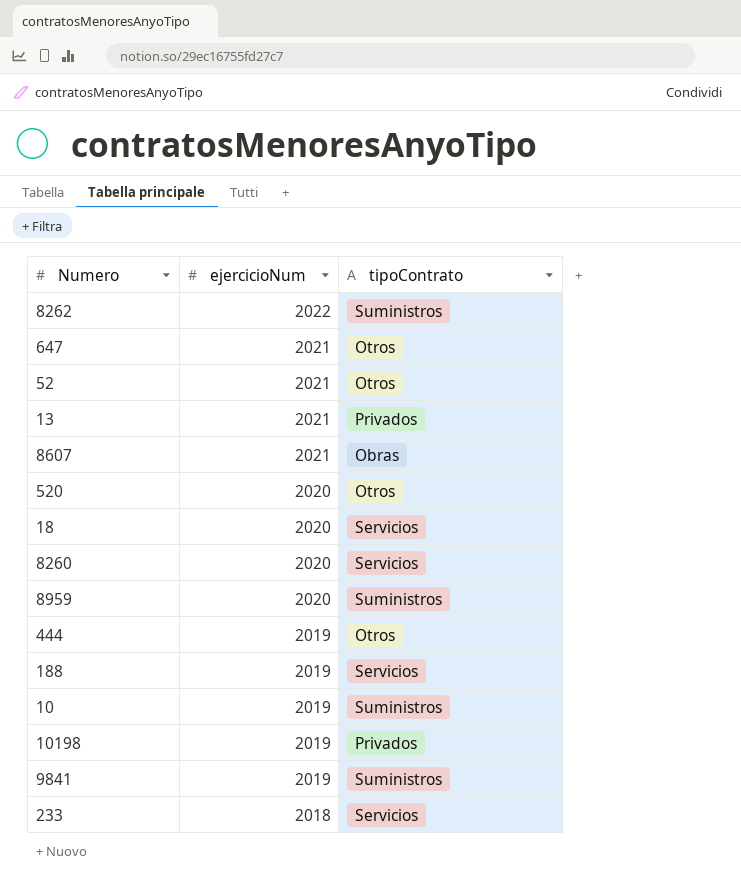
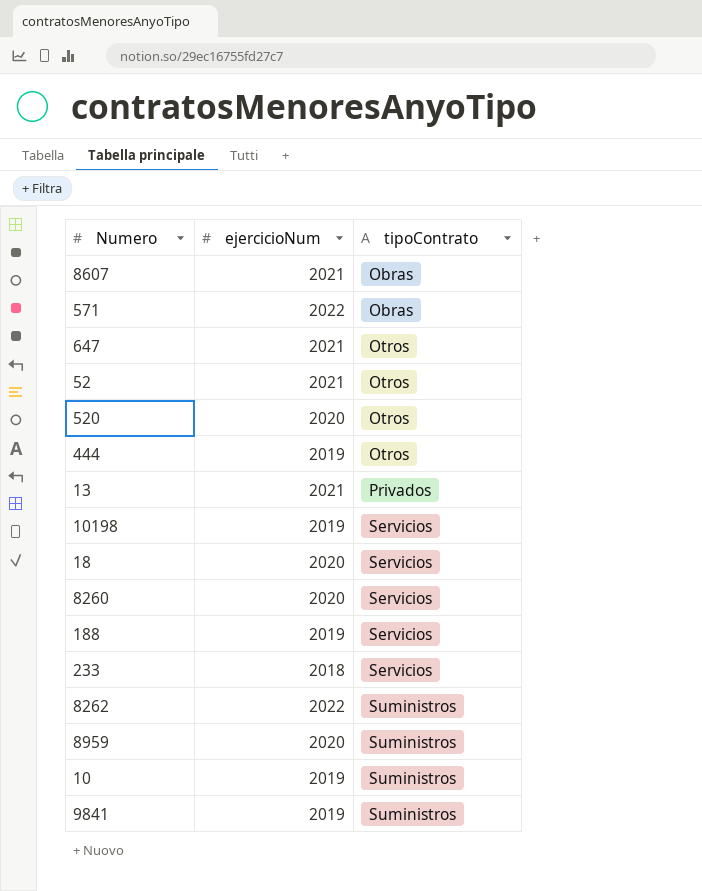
row order: ejercicioNum descending -> tipoContrato ascending
row 571: none -> 2022 | Obras
10198 | tipoContrato: Privados -> Servicios

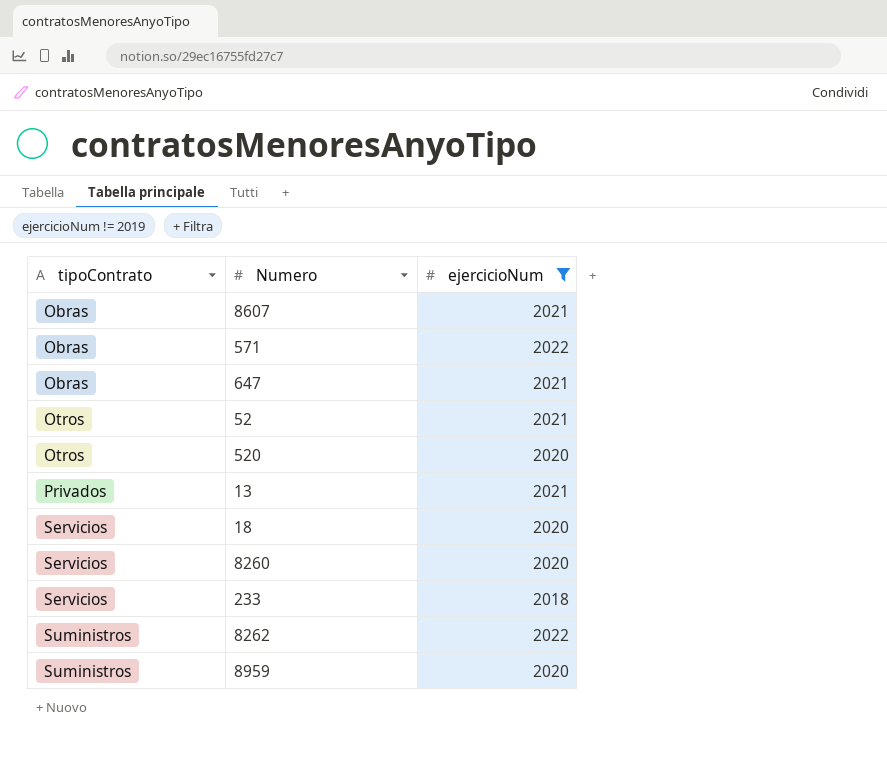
filter: none -> ejercicioNum != 2019
column tipoContrato | position: 3 -> 1
647 | tipoContrato: Otros -> Obras

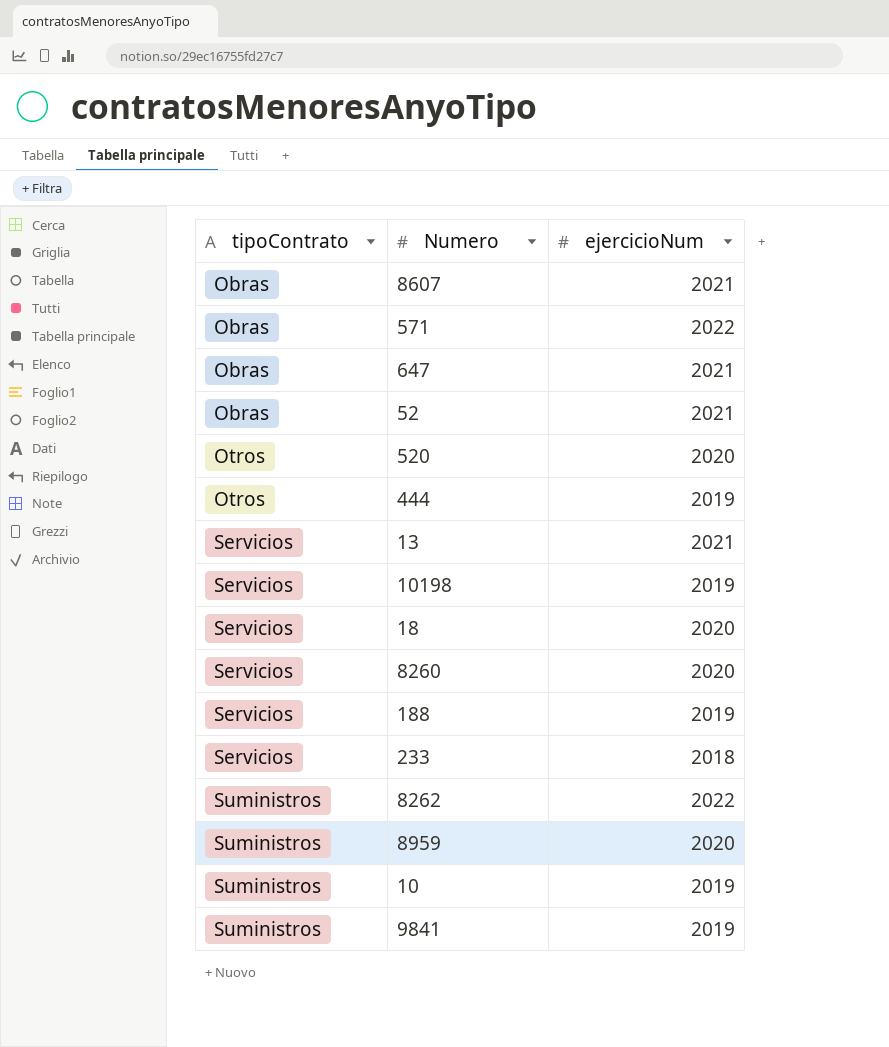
filter: ejercicioNum != 2019 -> none
52 | tipoContrato: Otros -> Obras
13 | tipoContrato: Privados -> Servicios

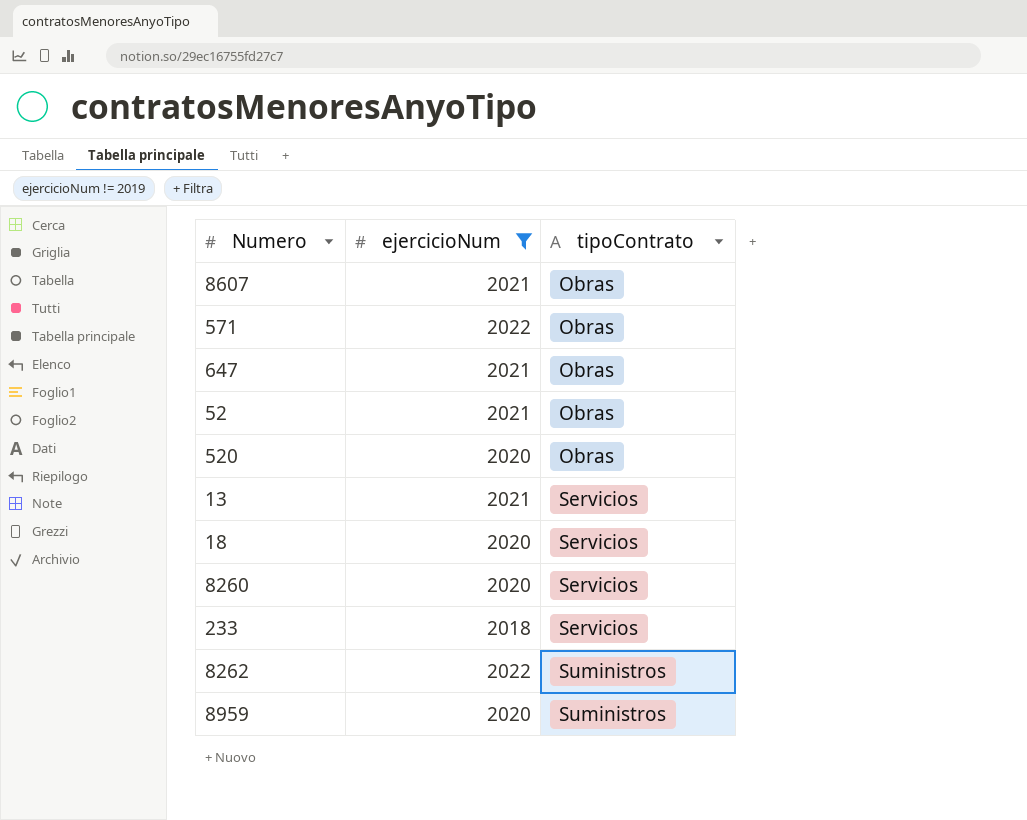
filter: none -> ejercicioNum != 2019
column tipoContrato | position: 1 -> 3
520 | tipoContrato: Otros -> Obras

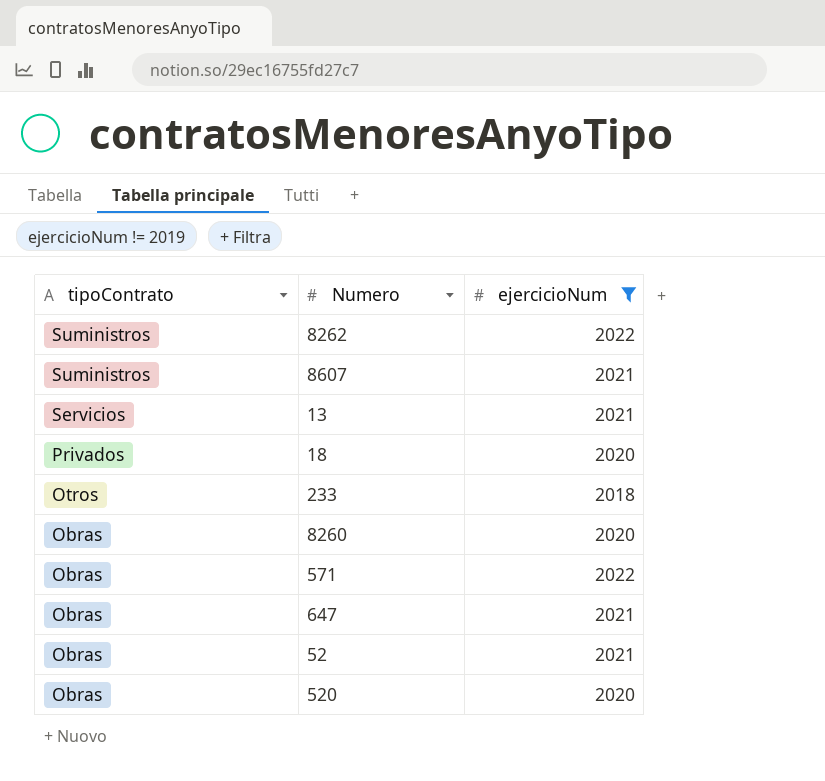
row order: tipoContrato ascending -> tipoContrato descending
column tipoContrato | position: 3 -> 1
row 8959: 2020 | Suministros -> none
8607 | tipoContrato: Obras -> Suministros
18 | tipoContrato: Servicios -> Privados
233 | tipoContrato: Servicios -> Otros
8260 | tipoContrato: Servicios -> Obras

